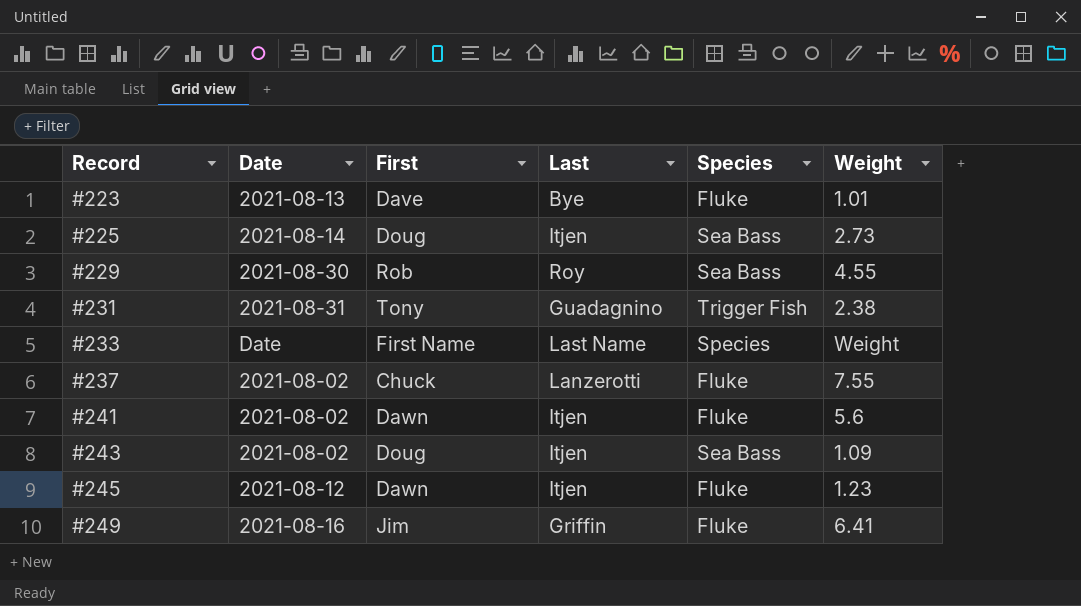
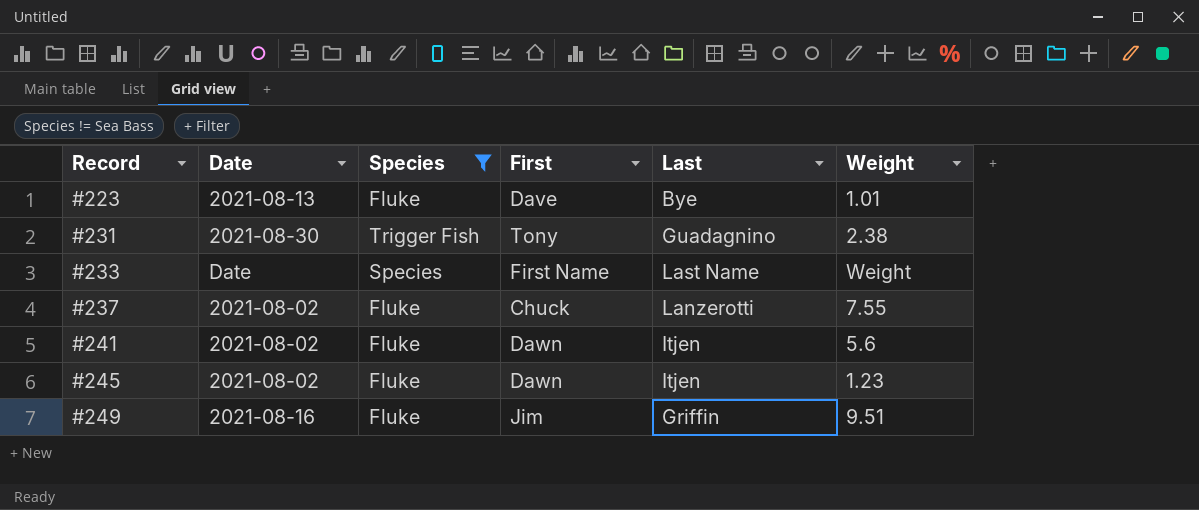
filter: none -> Species != Sea Bass
column Species | position: 5 -> 3
#231 | Date: 2021-08-31 -> 2021-08-30
#245 | Date: 2021-08-12 -> 2021-08-02
#249 | Weight: 6.41 -> 9.51

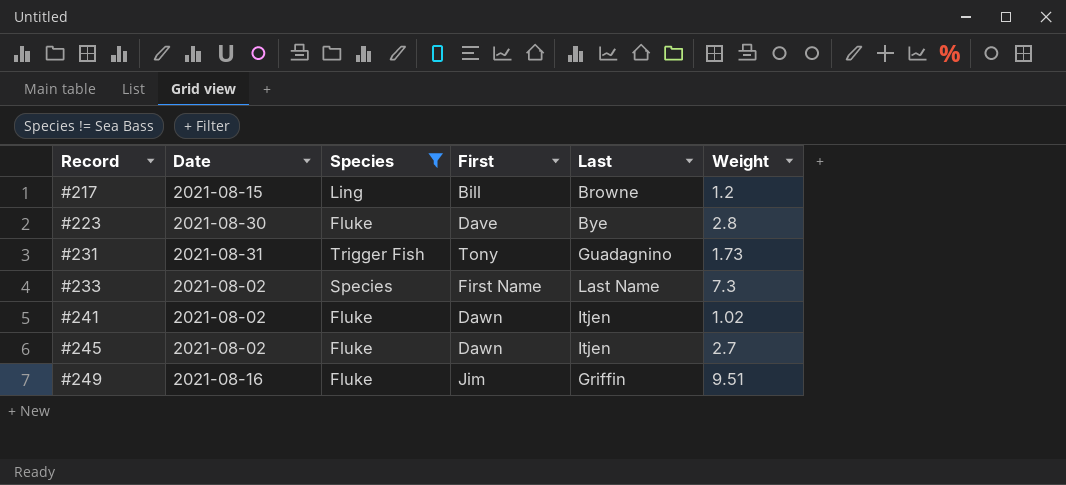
row #237: 2021-08-02 | Fluke | Chuck | Lanzerotti | 7.55 -> none
row #217: none -> 2021-08-15 | Ling | Bill | Browne | 1.2
#223 | Date: 2021-08-13 -> 2021-08-30
#223 | Weight: 1.01 -> 2.8
#231 | Date: 2021-08-30 -> 2021-08-31
#231 | Weight: 2.38 -> 1.73
#233 | Date: Date -> 2021-08-02
#233 | Weight: Weight -> 7.3
#241 | Weight: 5.6 -> 1.02
#245 | Weight: 1.23 -> 2.7

